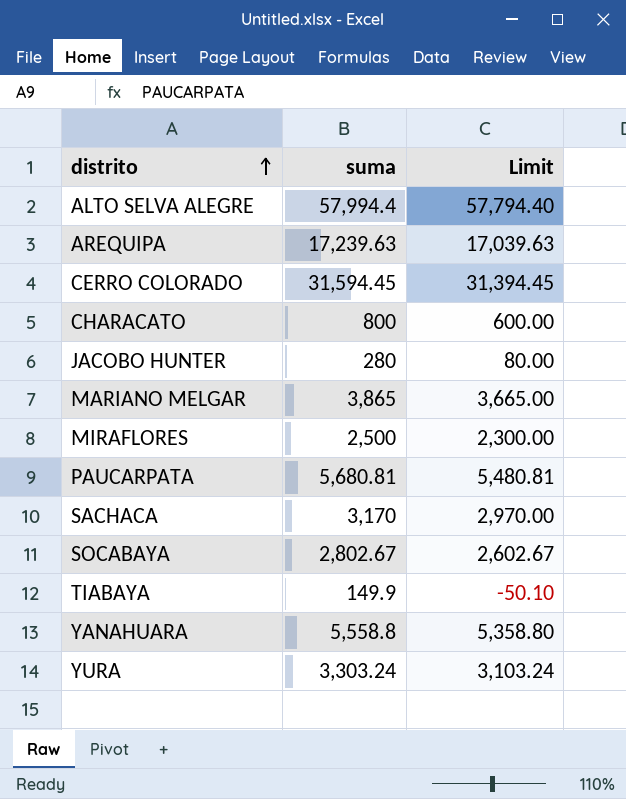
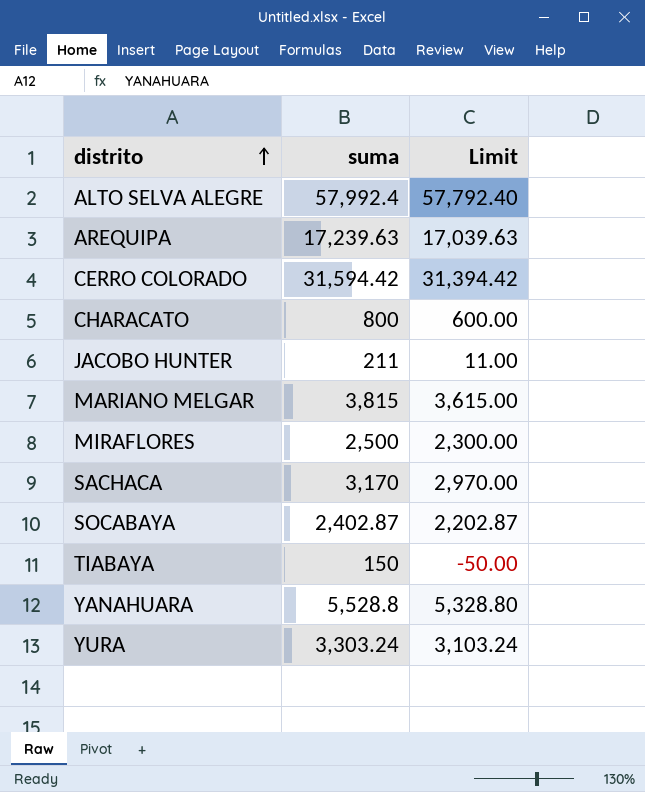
row PAUCARPATA: 5,680.81 | 5,480.81 -> none
ALTO SELVA ALEGRE | suma: 57,994.4 -> 57,992.4
ALTO SELVA ALEGRE | Limit: 57,794.40 -> 57,792.40
CERRO COLORADO | suma: 31,594.45 -> 31,594.42
CERRO COLORADO | Limit: 31,394.45 -> 31,394.42
JACOBO HUNTER | suma: 280 -> 211
JACOBO HUNTER | Limit: 80.00 -> 11.00
MARIANO MELGAR | suma: 3,865 -> 3,815
MARIANO MELGAR | Limit: 3,665.00 -> 3,615.00
SOCABAYA | suma: 2,802.67 -> 2,402.87
SOCABAYA | Limit: 2,602.67 -> 2,202.87
TIABAYA | suma: 149.9 -> 150
TIABAYA | Limit: -50.10 -> -50.00
YANAHUARA | suma: 5,558.8 -> 5,528.8
YANAHUARA | Limit: 5,358.80 -> 5,328.80

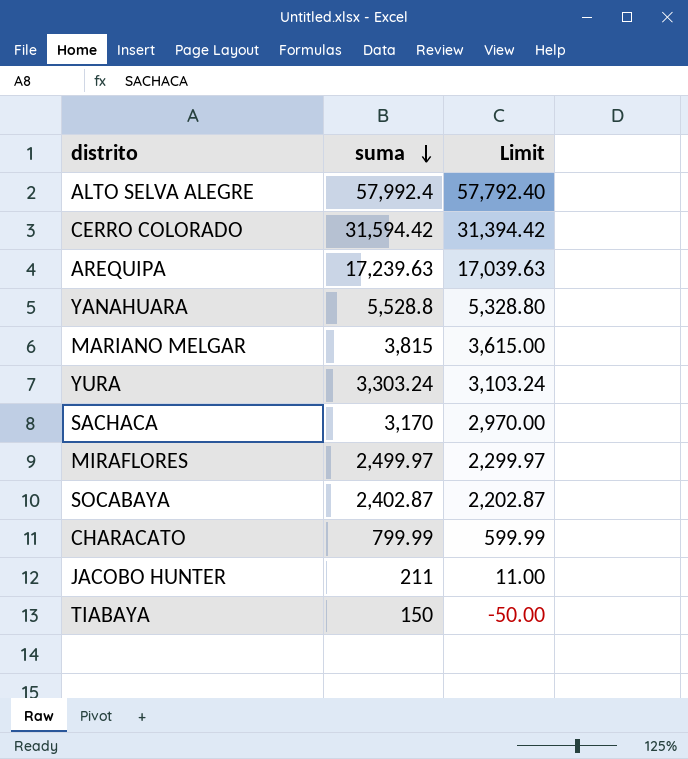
row order: distrito ascending -> suma descending
MIRAFLORES | suma: 2,500 -> 2,499.97
MIRAFLORES | Limit: 2,300.00 -> 2,299.97
CHARACATO | suma: 800 -> 799.99
CHARACATO | Limit: 600.00 -> 599.99

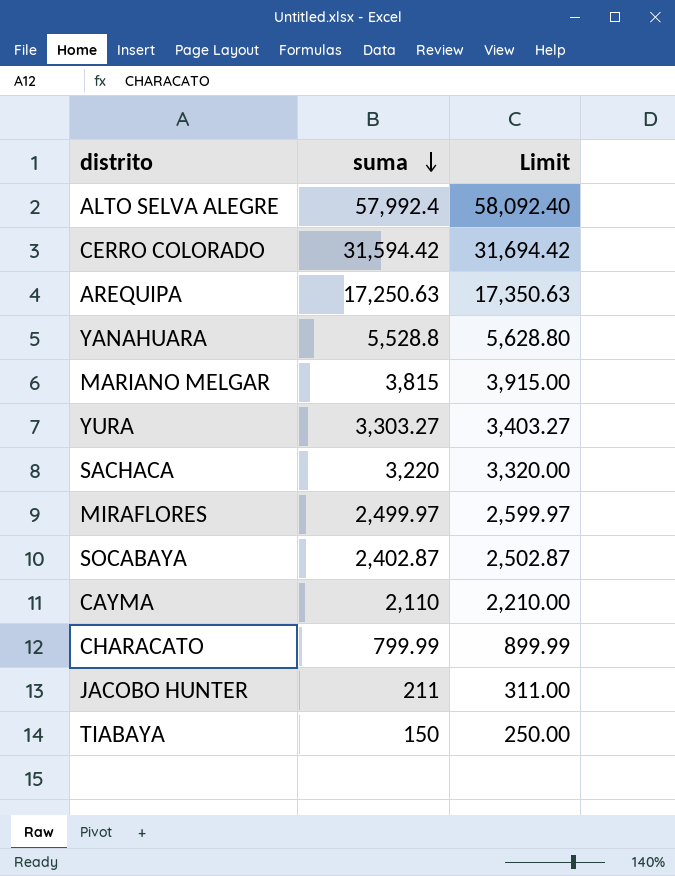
column Limit | formula: [suma] - 200 -> [suma] + 100
AREQUIPA | suma: 17,239.63 -> 17,250.63
YURA | suma: 3,303.24 -> 3,303.27
SACHACA | suma: 3,170 -> 3,220
row CAYMA: none -> 2,110 | 2,210.00

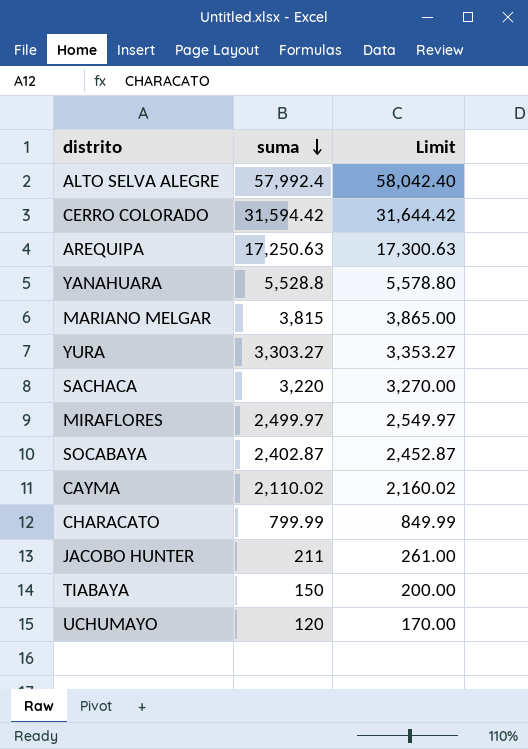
column Limit | formula: [suma] + 100 -> [suma] + 50
CAYMA | suma: 2,110 -> 2,110.02
row UCHUMAYO: none -> 120 | 170.00

